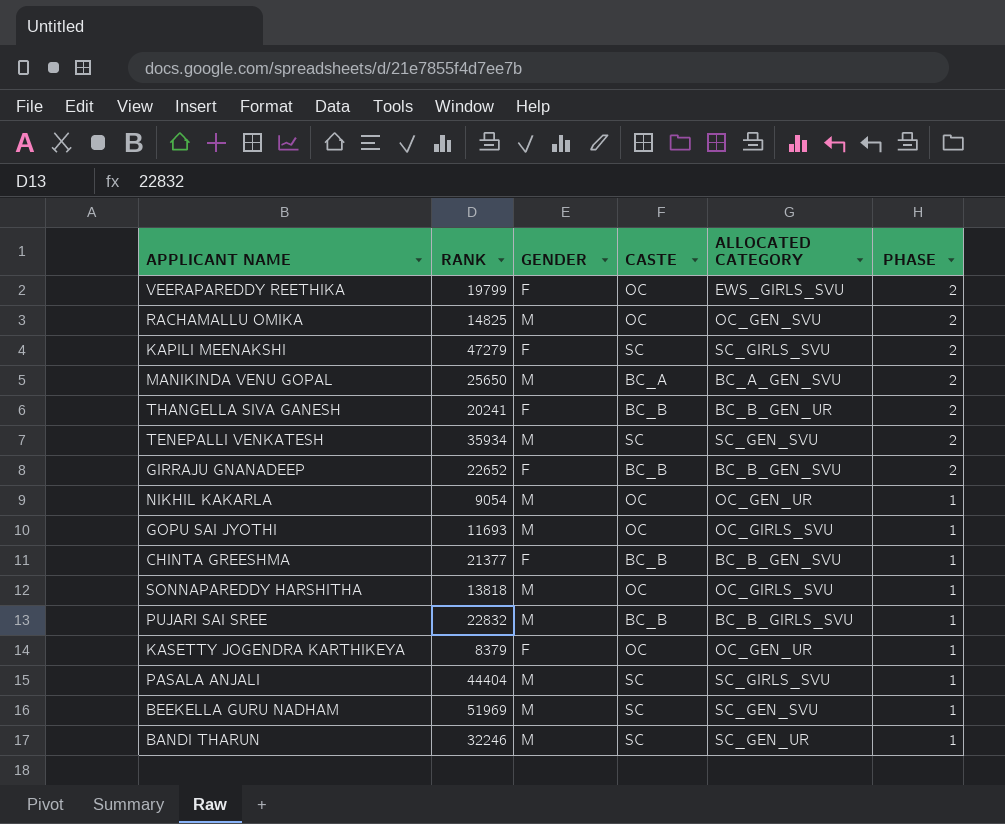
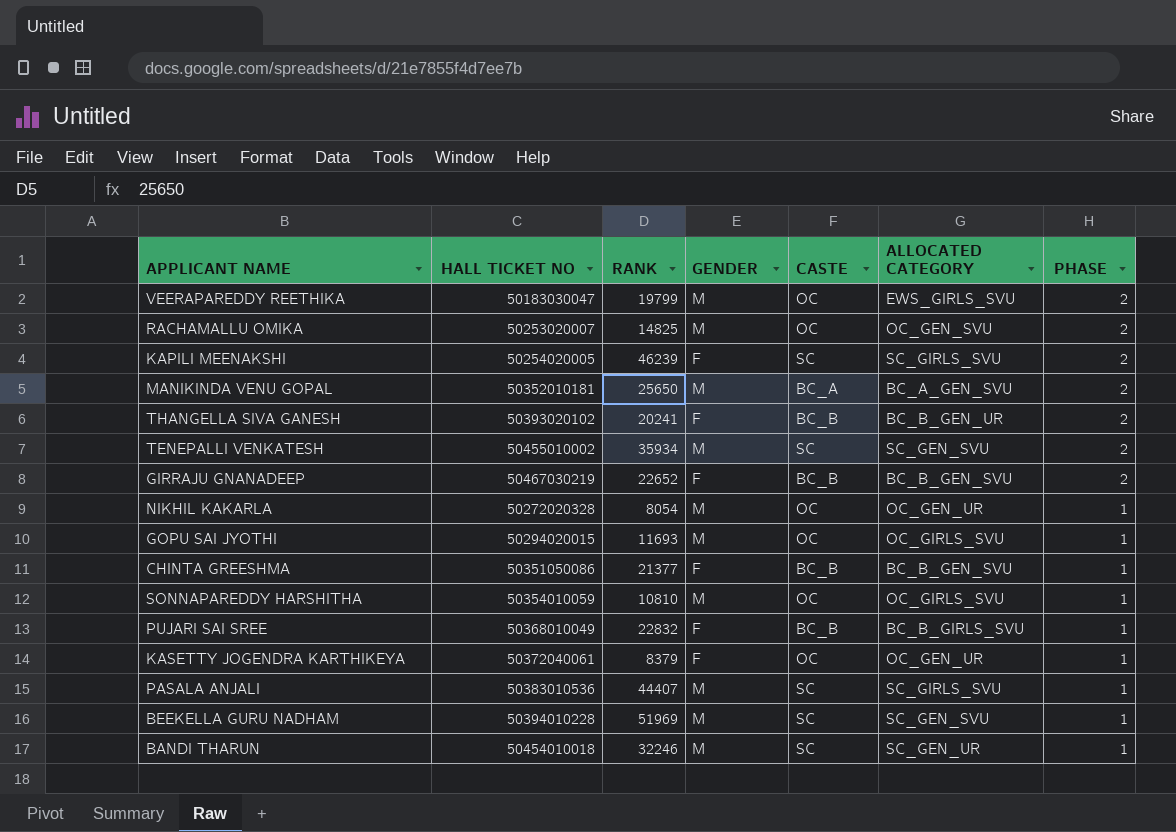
column HALL TICKET NO | position: none -> 2
VEERAPAREDDY REETHIKA | GENDER: F -> M
KAPILI MEENAKSHI | RANK: 47279 -> 46239
NIKHIL KAKARLA | RANK: 9054 -> 8054
SONNAPAREDDY HARSHITHA | RANK: 13818 -> 10810
PUJARI SAI SREE | GENDER: M -> F
PASALA ANJALI | RANK: 44404 -> 44407

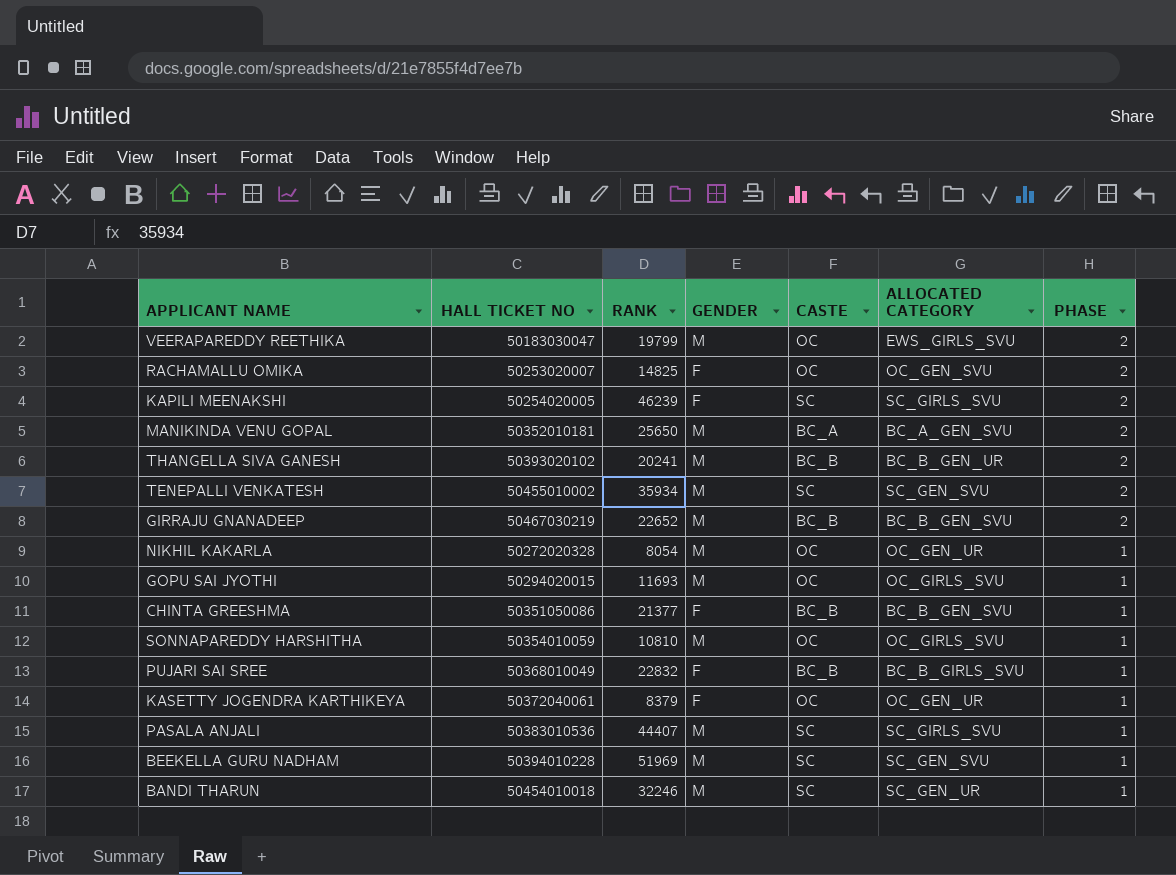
RACHAMALLU OMIKA | GENDER: M -> F
THANGELLA SIVA GANESH | GENDER: F -> M
GIRRAJU GNANADEEP | GENDER: F -> M

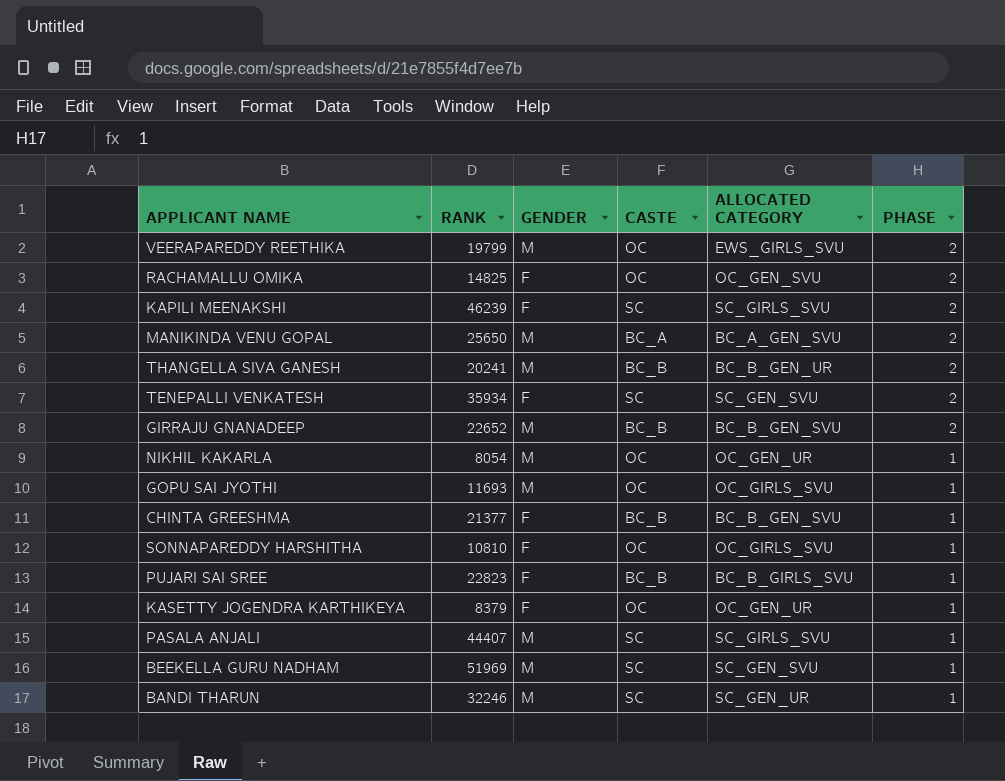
column HALL TICKET NO | position: 2 -> none
TENEPALLI VENKATESH | GENDER: M -> F
SONNAPAREDDY HARSHITHA | GENDER: M -> F
PUJARI SAI SREE | RANK: 22832 -> 22823

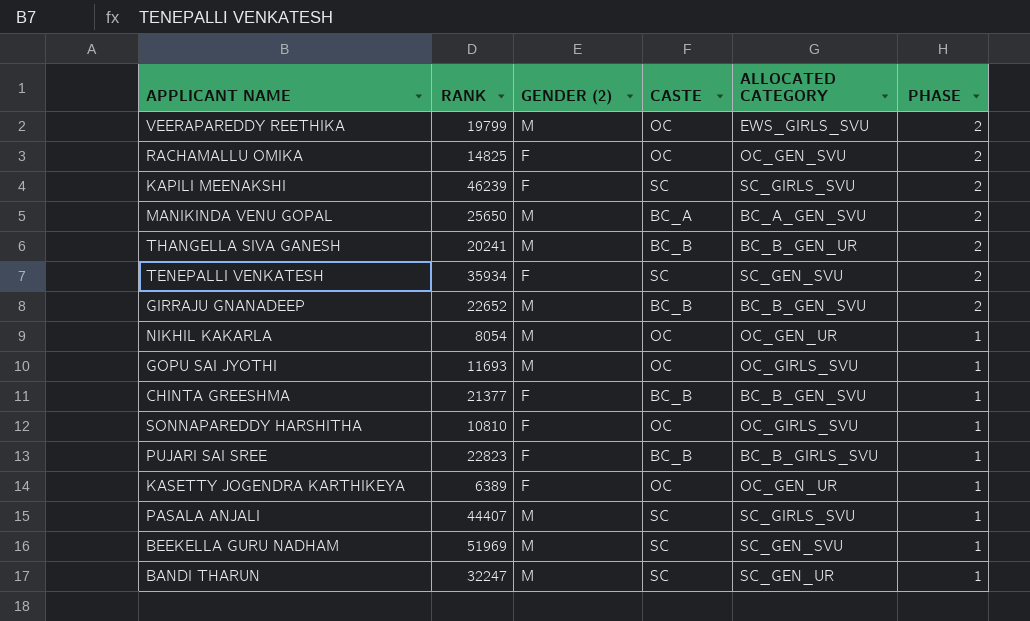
column name: GENDER -> GENDER (2)
KASETTY JOGENDRA KARTHIKEYA | RANK: 8379 -> 6389
BANDI THARUN | RANK: 32246 -> 32247

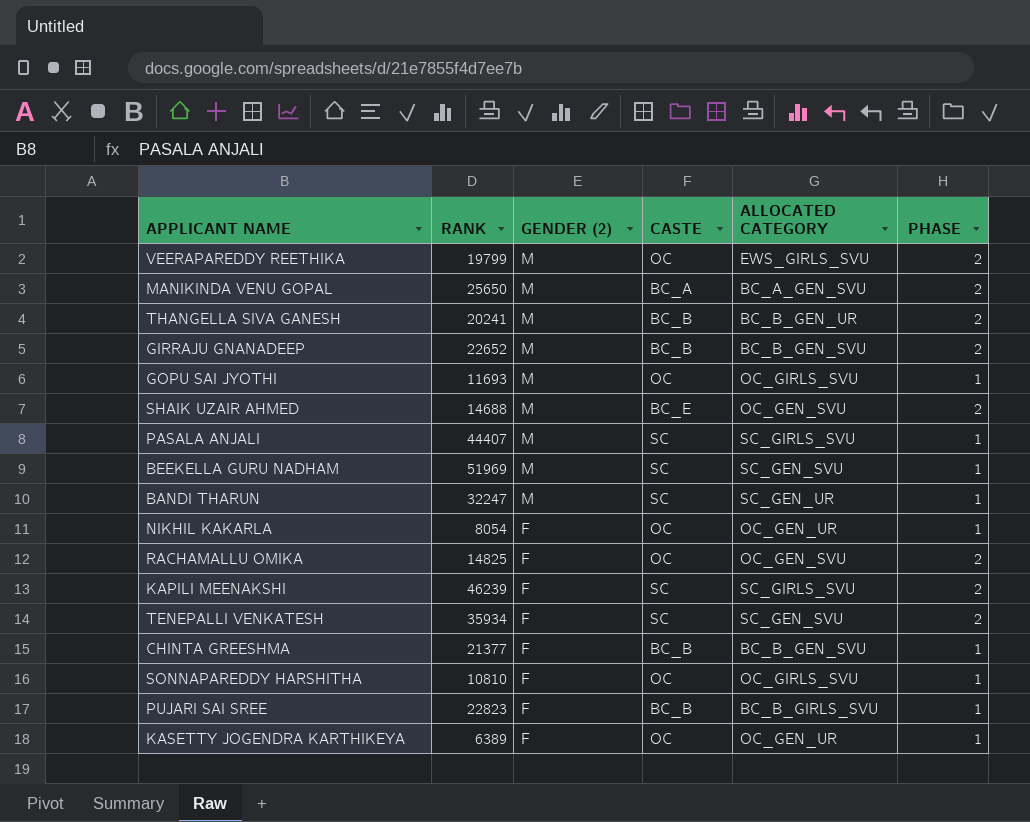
row order: PHASE descending -> GENDER (2) descending
row SHAIK UZAIR AHMED: none -> 14688 | M | BC_E | OC_GEN_SVU | 2
NIKHIL KAKARLA | GENDER (2): M -> F

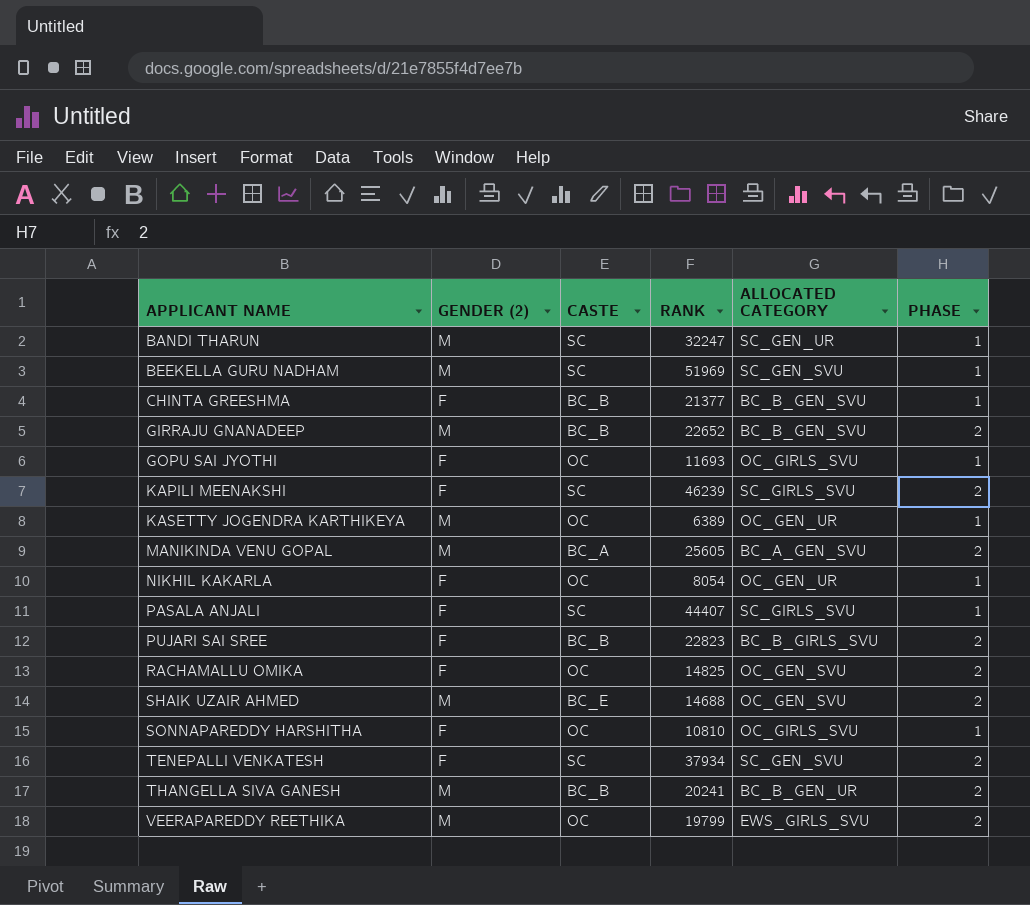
row order: GENDER (2) descending -> APPLICANT NAME ascending
column RANK | position: 2 -> 4
GOPU SAI JYOTHI | GENDER (2): M -> F
KASETTY JOGENDRA KARTHIKEYA | GENDER (2): F -> M
MANIKINDA VENU GOPAL | RANK: 25650 -> 25605
PASALA ANJALI | GENDER (2): M -> F
PUJARI SAI SREE | PHASE: 1 -> 2
TENEPALLI VENKATESH | RANK: 35934 -> 37934

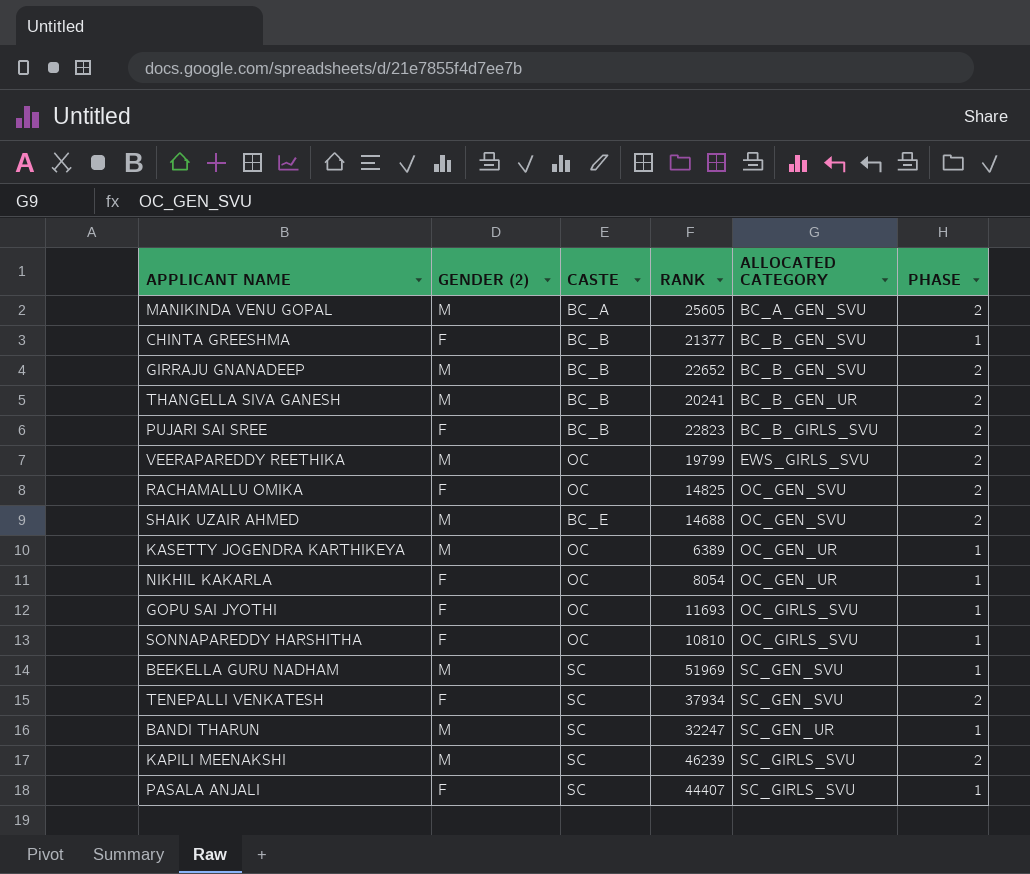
row order: APPLICANT NAME ascending -> ALLOCATED CATEGORY ascending
KAPILI MEENAKSHI | GENDER (2): F -> M

